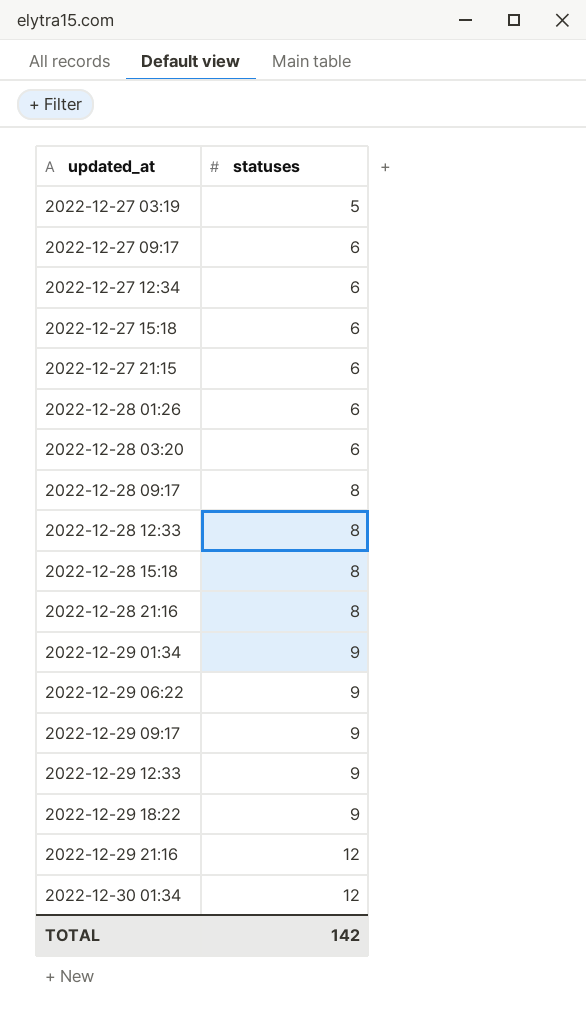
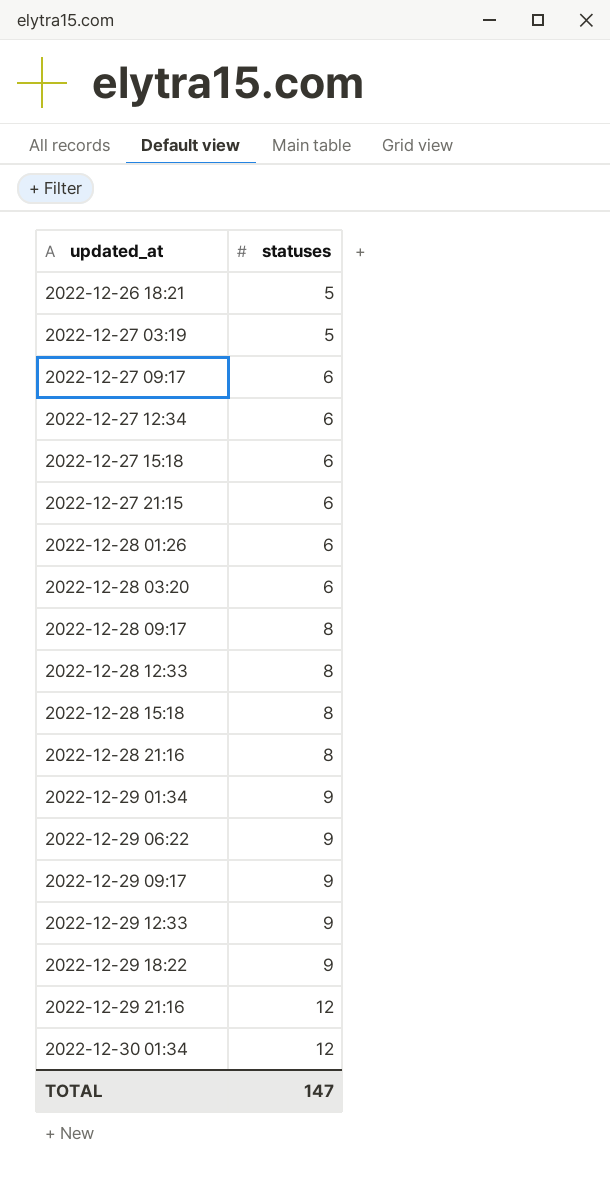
row 2022-12-26 18:21: none -> 5
TOTAL | statuses: 142 -> 147

